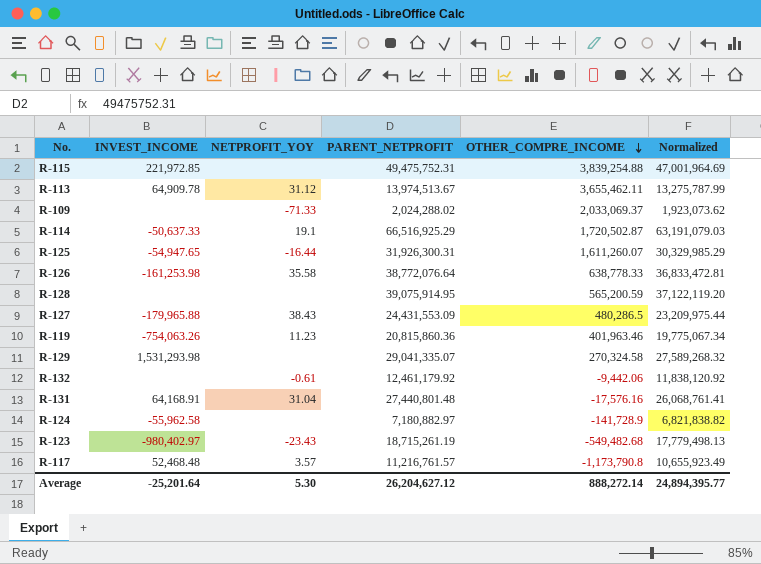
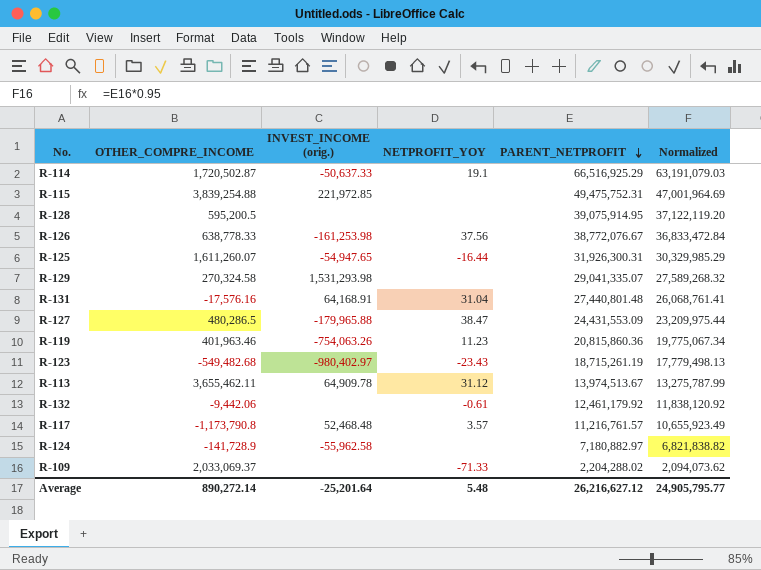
row order: OTHER_COMPRE_INCOME descending -> PARENT_NETPROFIT descending
column OTHER_COMPRE_INCOME | position: 5 -> 2
column name: INVEST_INCOME -> INVEST_INCOME (orig.)
R-128 | OTHER_COMPRE_INCOME: 565,200.59 -> 595,200.5
R-126 | NETPROFIT_YOY: 35.58 -> 37.56
R-126 | PARENT_NETPROFIT: 38,772,076.64 -> 38,772,076.67
R-126 | Normalized: 36,833,472.81 -> 36,833,472.84
R-127 | NETPROFIT_YOY: 38.43 -> 38.47
R-109 | PARENT_NETPROFIT: 2,024,288.02 -> 2,204,288.02
R-109 | Normalized: 1,923,073.62 -> 2,094,073.62
Average | OTHER_COMPRE_INCOME: 888,272.14 -> 890,272.14
Average | NETPROFIT_YOY: 5.30 -> 5.48
Average | PARENT_NETPROFIT: 26,204,627.12 -> 26,216,627.12
Average | Normalized: 24,894,395.77 -> 24,905,795.77

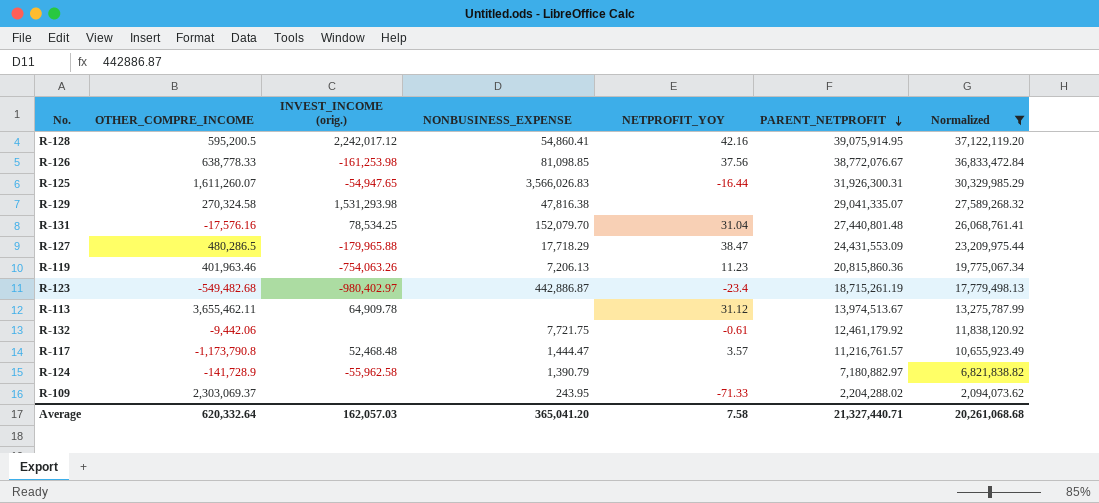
filter: none -> Normalized <= 37,122,119.20
column NONBUSINESS_EXPENSE | position: none -> 4
R-128 | INVEST_INCOME (orig.): none -> 2,242,017.12
R-128 | NETPROFIT_YOY: none -> 42.16
R-131 | INVEST_INCOME (orig.): 64,168.91 -> 78,534.25
R-123 | NETPROFIT_YOY: -23.43 -> -23.4
R-109 | OTHER_COMPRE_INCOME: 2,033,069.37 -> 2,303,069.37
Average | OTHER_COMPRE_INCOME: 890,272.14 -> 620,332.64
Average | INVEST_INCOME (orig.): -25,201.64 -> 162,057.03
Average | NETPROFIT_YOY: 5.48 -> 7.58
Average | PARENT_NETPROFIT: 26,216,627.12 -> 21,327,440.71
Average | Normalized: 24,905,795.77 -> 20,261,068.68

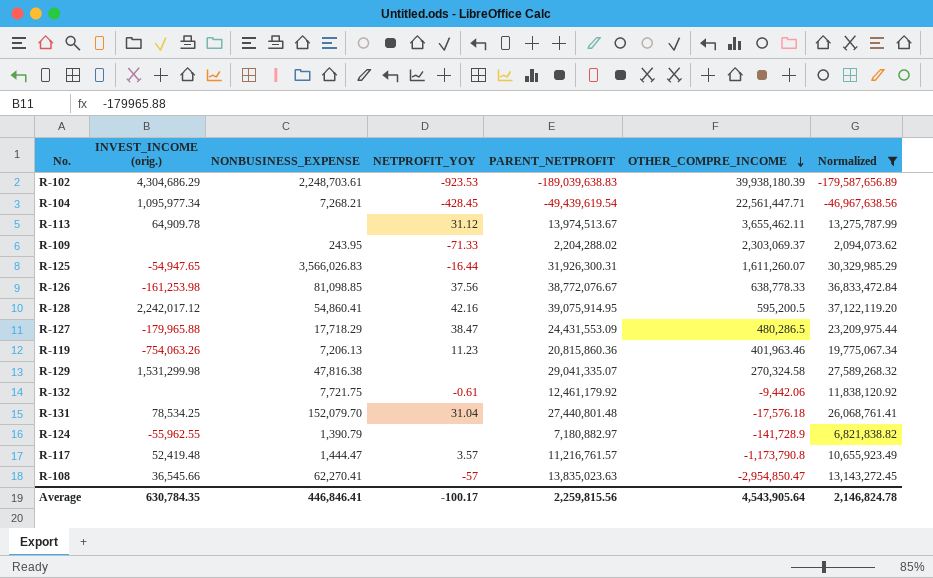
row order: PARENT_NETPROFIT descending -> OTHER_COMPRE_INCOME descending
column OTHER_COMPRE_INCOME | position: 2 -> 6
row R-123: -549,482.68 | -980,402.97 | 442,886.87 | -23.4 | 18,715,261.19 | 17,779,498.13 -> none
row R-102: none -> 4,304,686.29 | 2,248,703.61 | -923.53 | -189,039,638.83 | 39,938,180.39 | -179,587,656.89
row R-104: none -> 1,095,977.34 | 7,268.21 | -428.45 | -49,439,619.54 | 22,561,447.71 | -46,967,638.56
R-129 | INVEST_INCOME (orig.): 1,531,293.98 -> 1,531,299.98
R-131 | OTHER_COMPRE_INCOME: -17,576.16 -> -17,576.18
R-124 | INVEST_INCOME (orig.): -55,962.58 -> -55,962.55
R-117 | INVEST_INCOME (orig.): 52,468.48 -> 52,419.48
row R-108: none -> 36,545.66 | 62,270.41 | -57 | 13,835,023.63 | -2,954,850.47 | 13,143,272.45
Average | INVEST_INCOME (orig.): 162,057.03 -> 630,784.35
Average | NONBUSINESS_EXPENSE: 365,041.20 -> 446,846.41
Average | NETPROFIT_YOY: 7.58 -> -100.17
Average | PARENT_NETPROFIT: 21,327,440.71 -> 2,259,815.56
Average | OTHER_COMPRE_INCOME: 620,332.64 -> 4,543,905.64
Average | Normalized: 20,261,068.68 -> 2,146,824.78

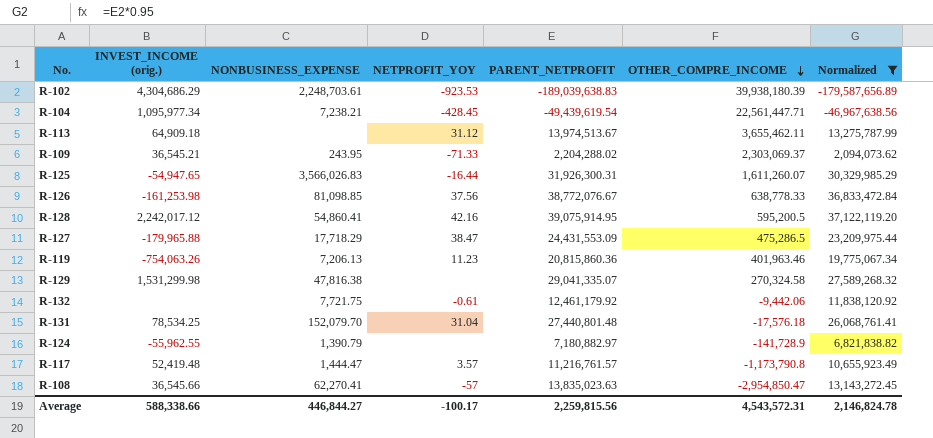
R-104 | NONBUSINESS_EXPENSE: 7,268.21 -> 7,238.21
R-113 | INVEST_INCOME (orig.): 64,909.78 -> 64,909.18
R-109 | INVEST_INCOME (orig.): none -> 36,545.21
R-127 | OTHER_COMPRE_INCOME: 480,286.5 -> 475,286.5
Average | INVEST_INCOME (orig.): 630,784.35 -> 588,338.66
Average | NONBUSINESS_EXPENSE: 446,846.41 -> 446,844.27
Average | OTHER_COMPRE_INCOME: 4,543,905.64 -> 4,543,572.31

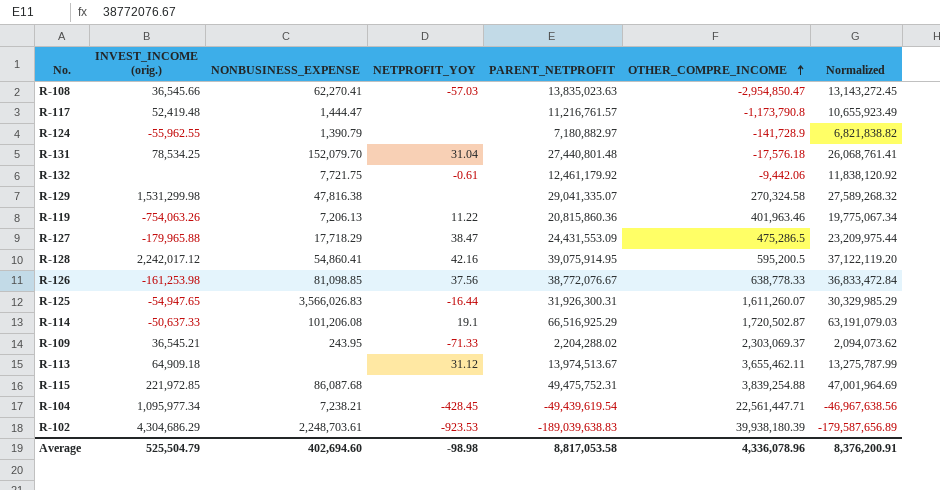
filter: Normalized <= 37,122,119.20 -> none
row order: OTHER_COMPRE_INCOME descending -> OTHER_COMPRE_INCOME ascending
R-108 | NETPROFIT_YOY: -57 -> -57.03
R-117 | NETPROFIT_YOY: 3.57 -> none
R-119 | NETPROFIT_YOY: 11.23 -> 11.22
Average | INVEST_INCOME (orig.): 588,338.66 -> 525,504.79
Average | NONBUSINESS_EXPENSE: 446,844.27 -> 402,694.60
Average | NETPROFIT_YOY: -100.17 -> -98.98
Average | PARENT_NETPROFIT: 2,259,815.56 -> 8,817,053.58
Average | OTHER_COMPRE_INCOME: 4,543,572.31 -> 4,336,078.96
Average | Normalized: 2,146,824.78 -> 8,376,200.91

